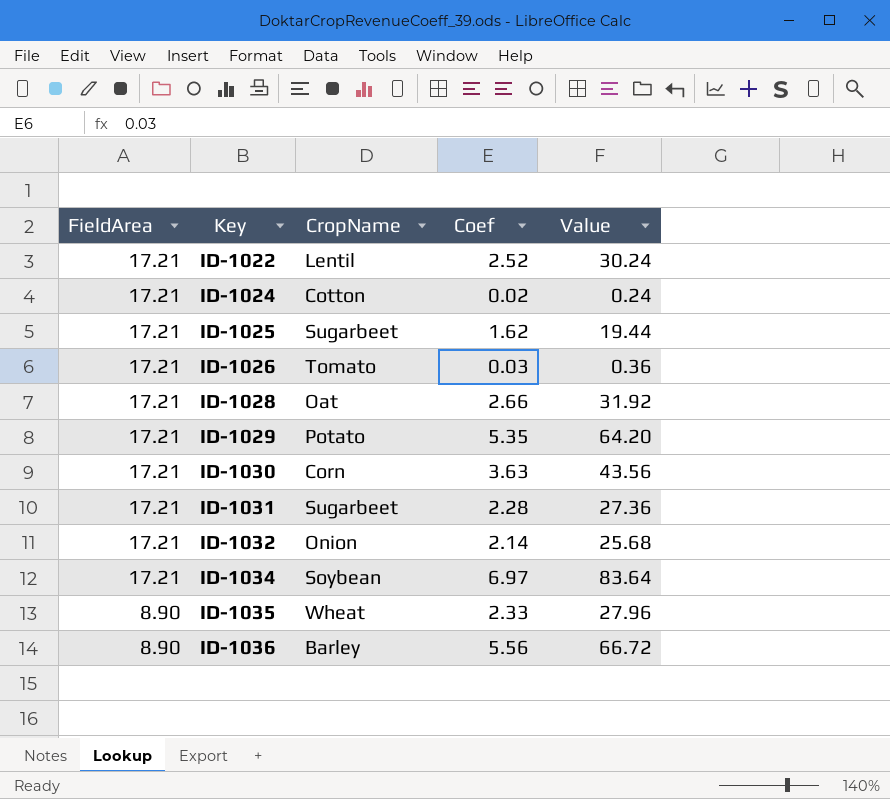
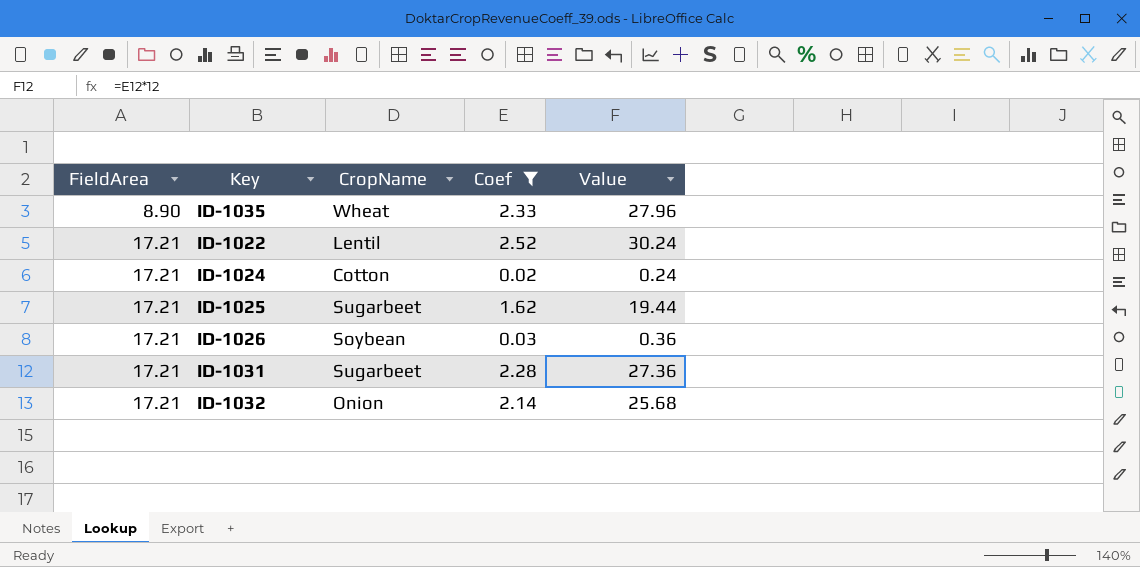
filter: none -> Coef <= 2.52
row order: FieldArea descending -> FieldArea ascending
ID-1026 | CropName: Tomato -> Soybean

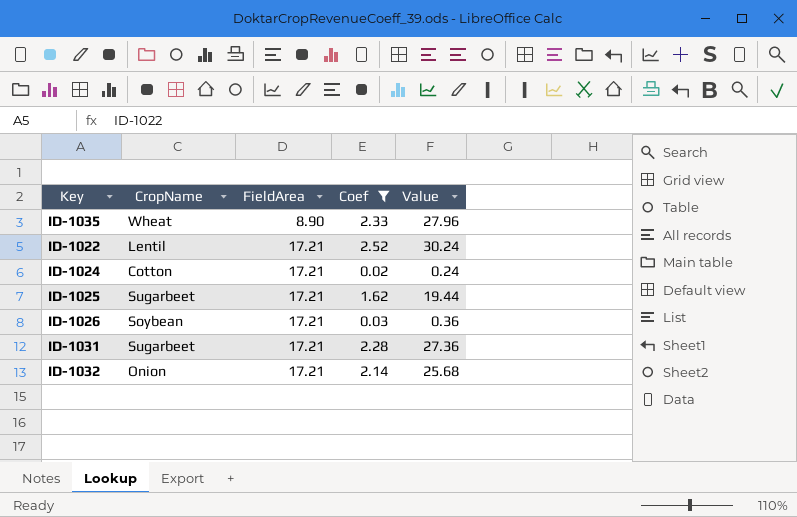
column FieldArea | position: 1 -> 3

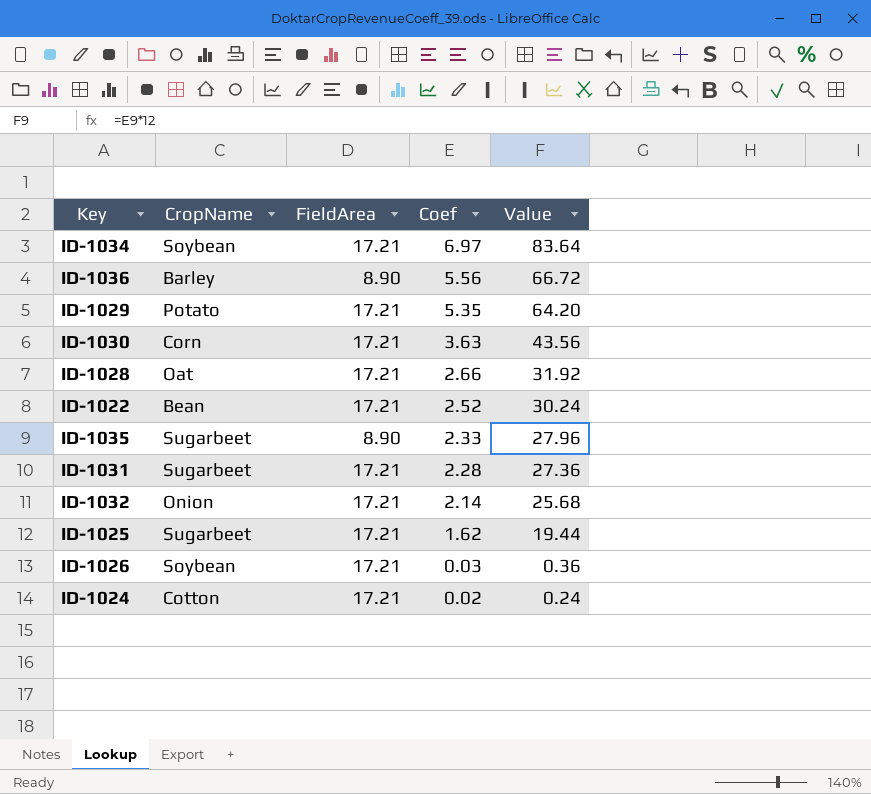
filter: Coef <= 2.52 -> none
row order: FieldArea ascending -> Coef descending
ID-1022 | CropName: Lentil -> Bean
ID-1035 | CropName: Wheat -> Sugarbeet

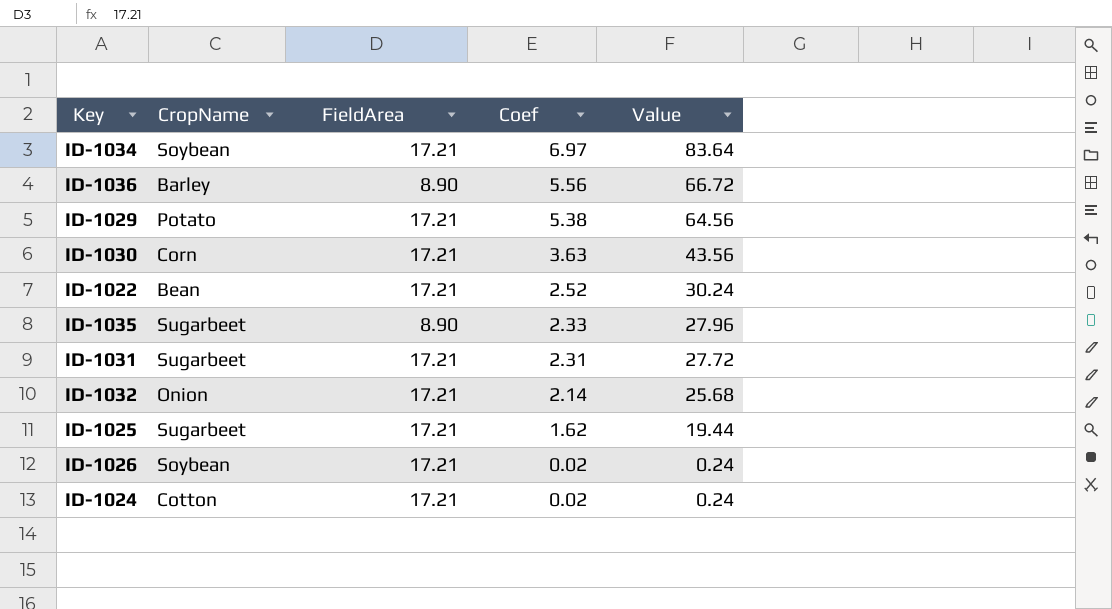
row ID-1028: Oat | 17.21 | 2.66 | 31.92 -> none
ID-1029 | Coef: 5.35 -> 5.38
ID-1029 | Value: 64.20 -> 64.56
ID-1031 | Coef: 2.28 -> 2.31
ID-1031 | Value: 27.36 -> 27.72
ID-1026 | Coef: 0.03 -> 0.02
ID-1026 | Value: 0.36 -> 0.24

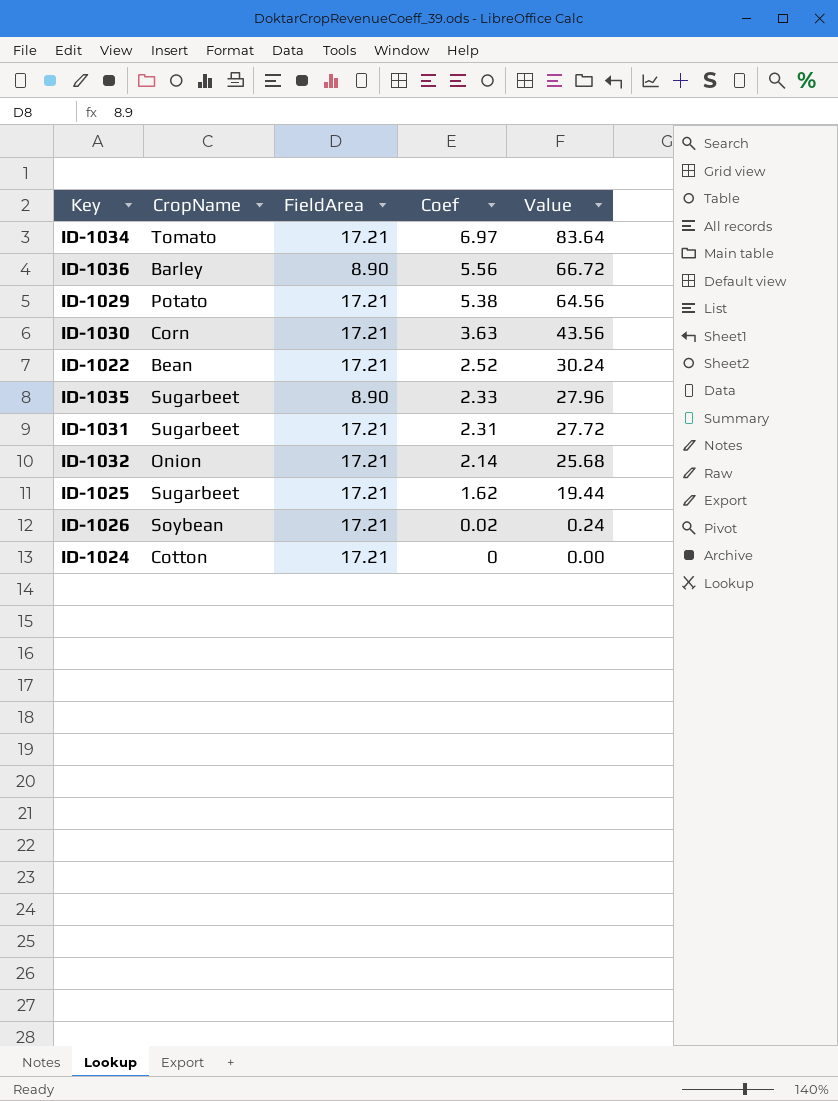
ID-1034 | CropName: Soybean -> Tomato
ID-1024 | Coef: 0.02 -> 0
ID-1024 | Value: 0.24 -> 0.00

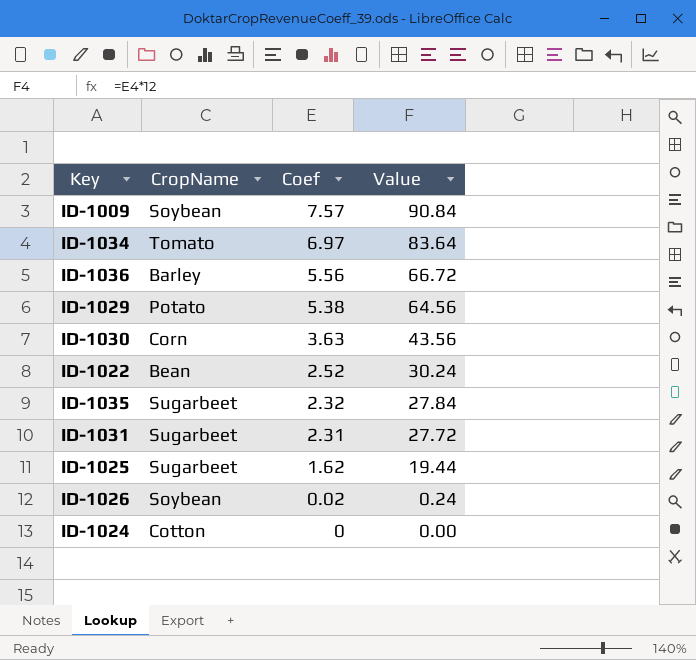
column FieldArea | position: 3 -> none
row ID-1032: Onion | 17.21 | 2.14 | 25.68 -> none
row ID-1009: none -> Soybean | 7.57 | 90.84
ID-1035 | Coef: 2.33 -> 2.32
ID-1035 | Value: 27.96 -> 27.84

